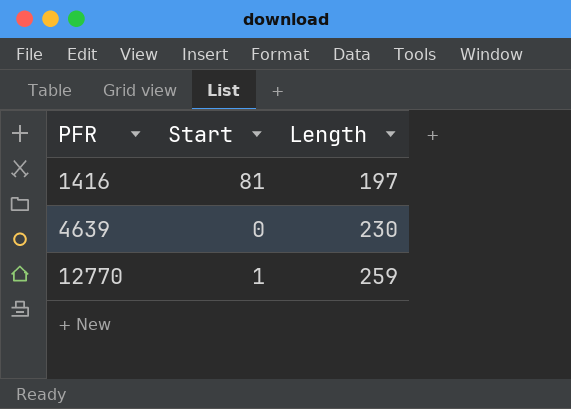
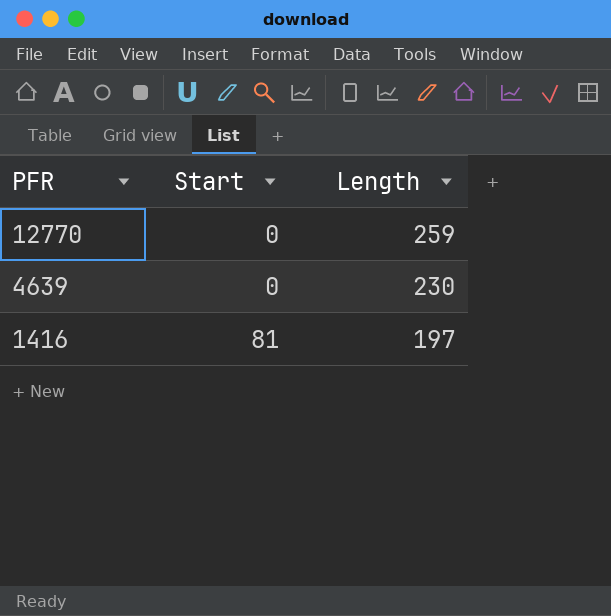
row order: PFR ascending -> PFR descending
12770 | Start: 1 -> 0

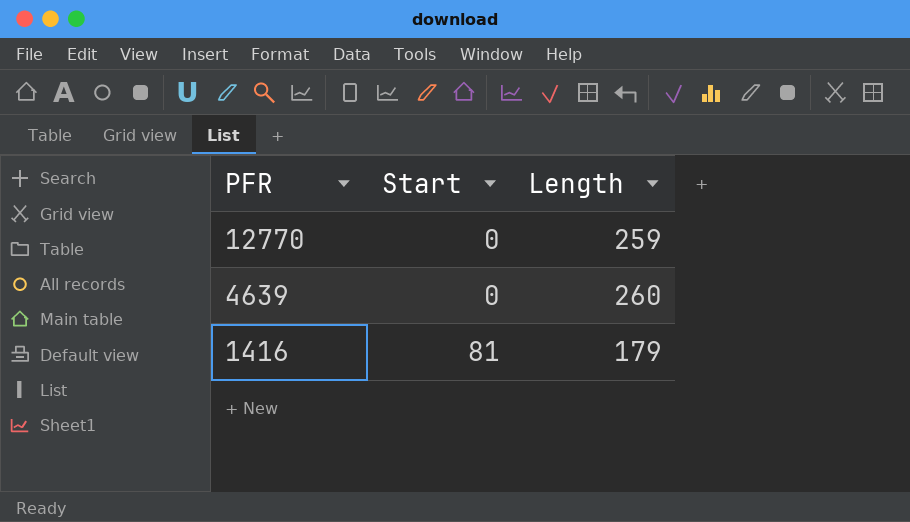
4639 | Length: 230 -> 260
1416 | Length: 197 -> 179

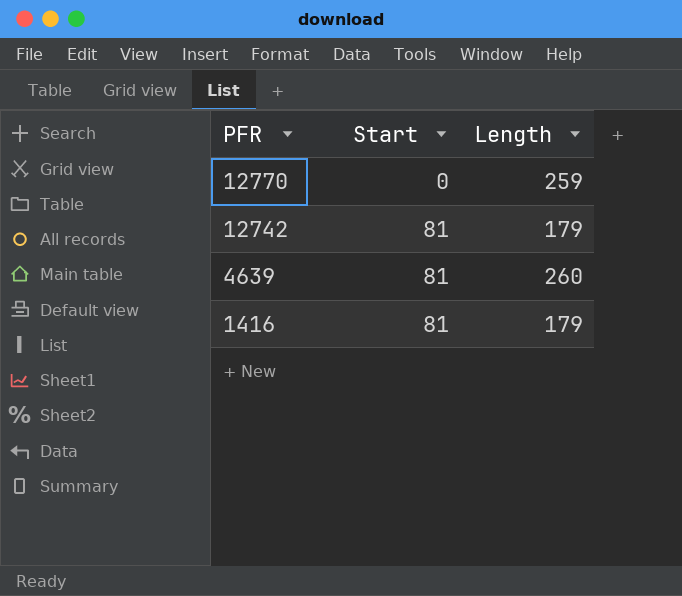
row 12742: none -> 81 | 179
4639 | Start: 0 -> 81

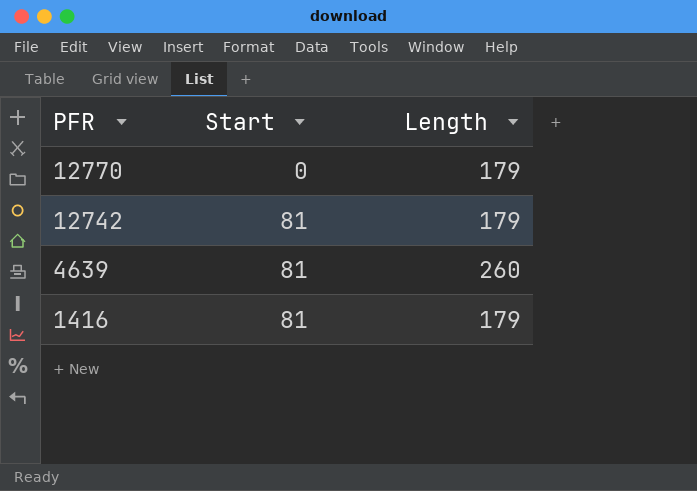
12770 | Length: 259 -> 179

